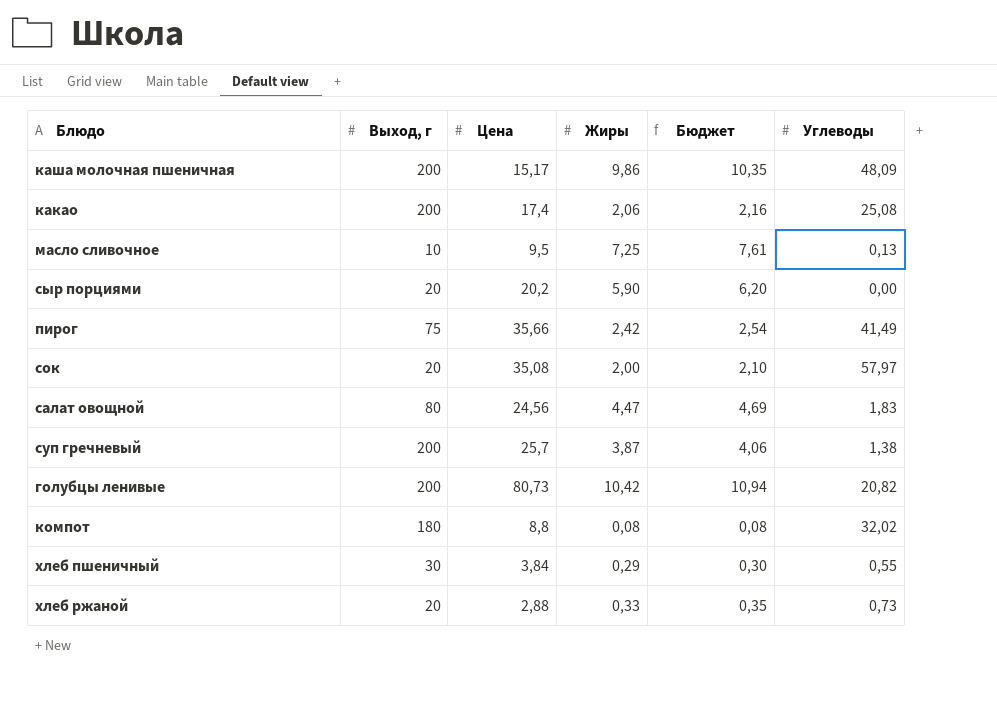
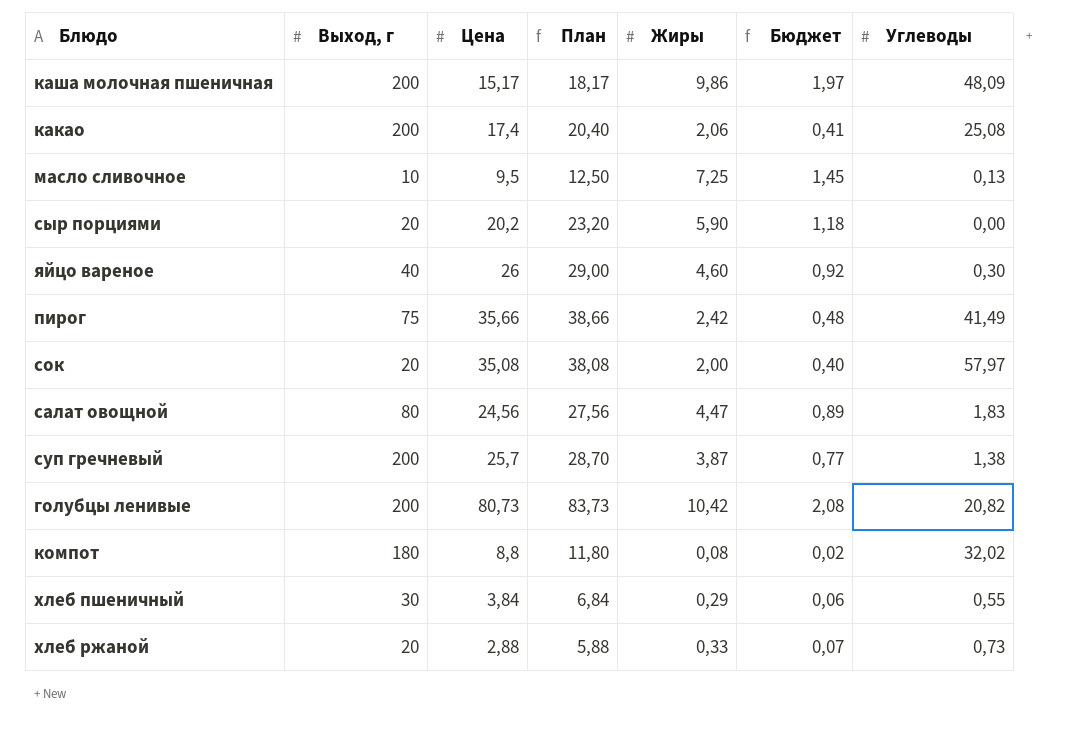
column План | formula: none -> [Цена] + 3
column Бюджет | formula: [Жиры] * 1,05 -> [Жиры] * 0,2
row яйцо вареное: none -> 40 | 26 | 29,00 | 4,60 | 0,92 | 0,30

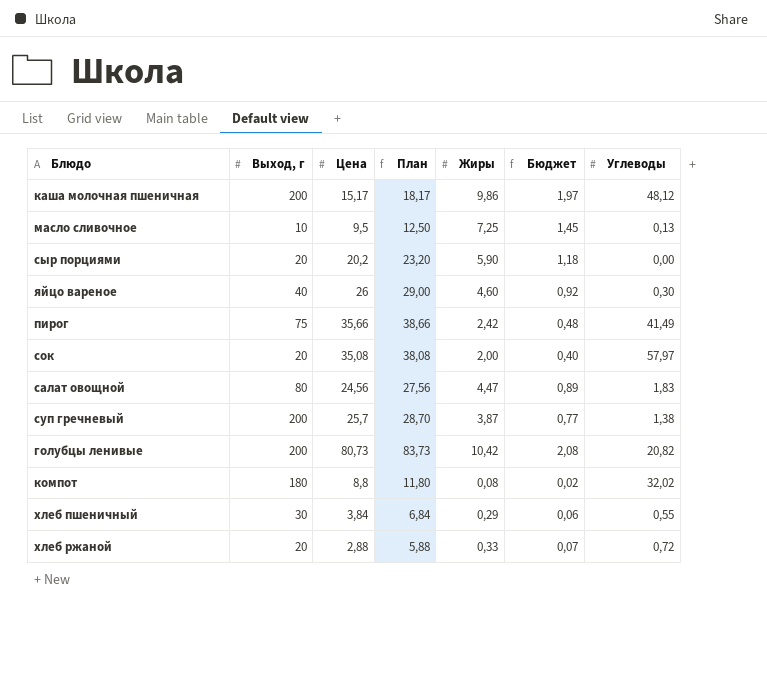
row какао: 200 | 17,4 | 20,40 | 2,06 | 0,41 | 25,08 -> none
каша молочная пшеничная | Углеводы: 48,09 -> 48,12
хлеб ржаной | Углеводы: 0,73 -> 0,72

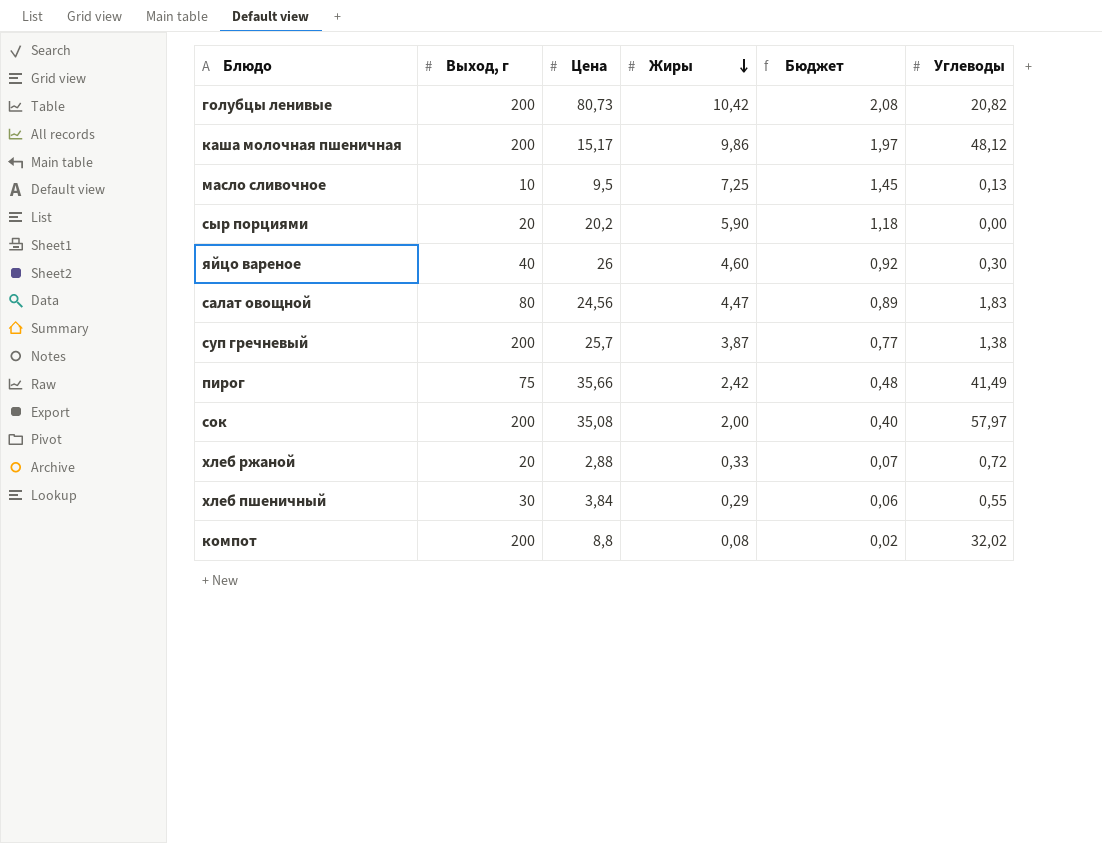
row order: none -> Жиры descending
column План | formula: [Цена] + 3 -> none
сок | Выход, г: 20 -> 200
компот | Выход, г: 180 -> 200

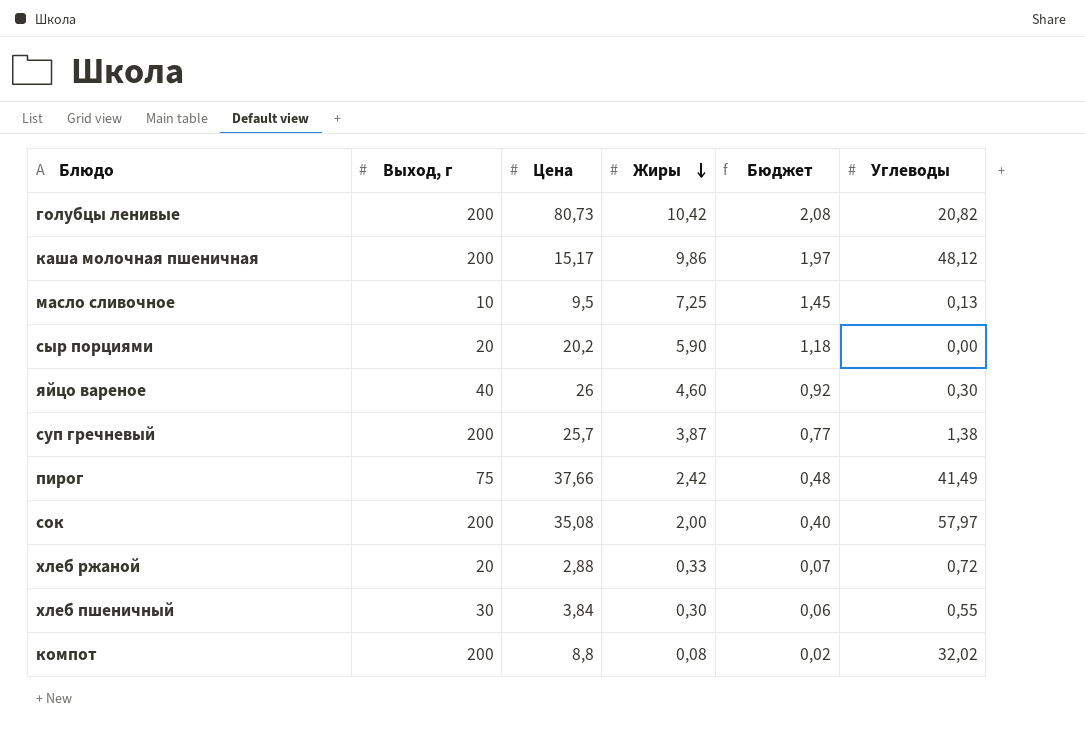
row салат овощной: 80 | 24,56 | 4,47 | 0,89 | 1,83 -> none
пирог | Цена: 35,66 -> 37,66
хлеб пшеничный | Жиры: 0,29 -> 0,30

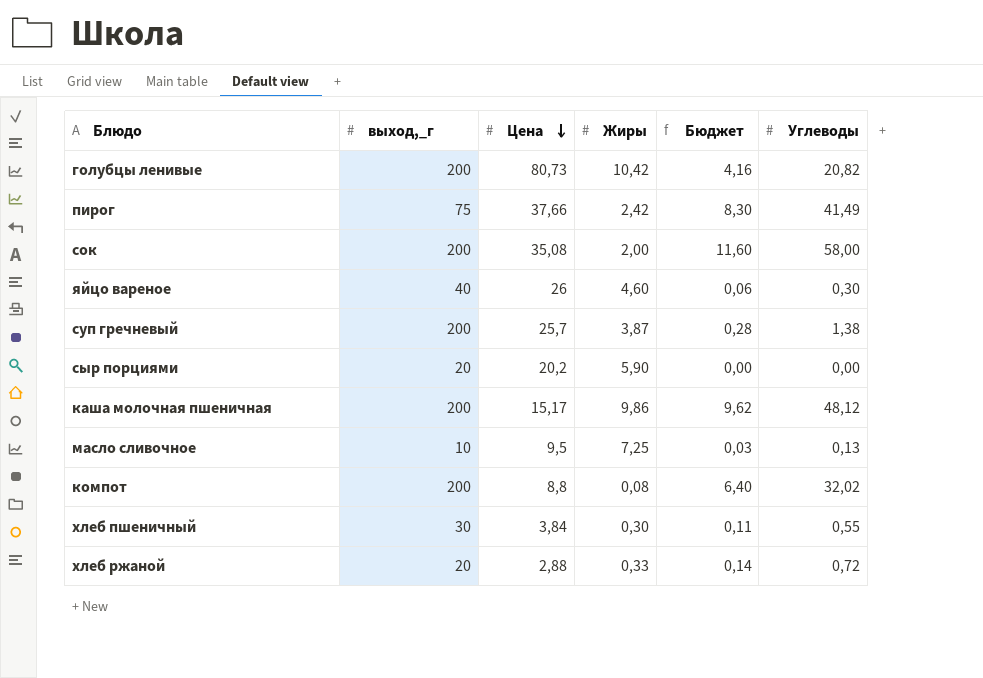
row order: Жиры descending -> Цена descending
column name: Выход, г -> выход,_г
column Бюджет | formula: [Жиры] * 0,2 -> [Углеводы] * 0,2
сок | Углеводы: 57,97 -> 58,00

